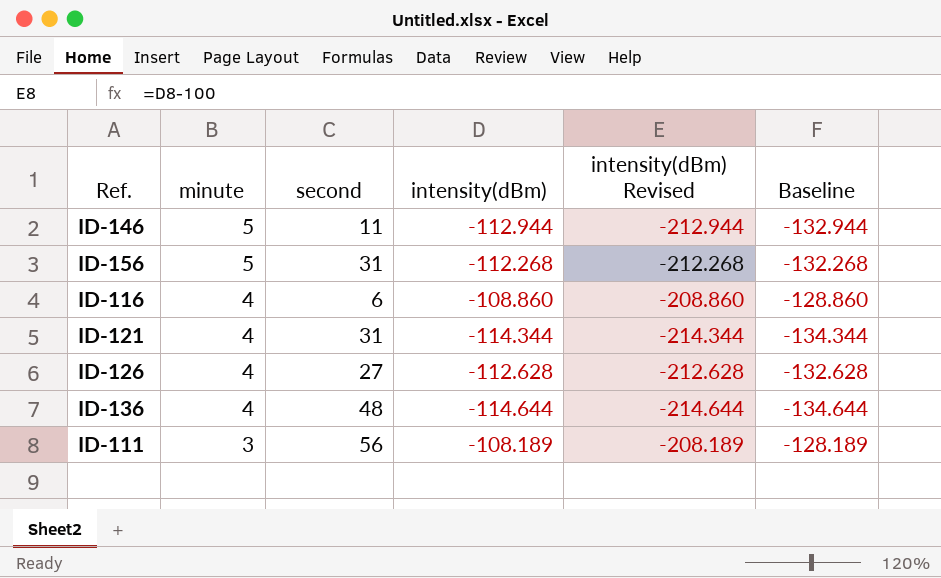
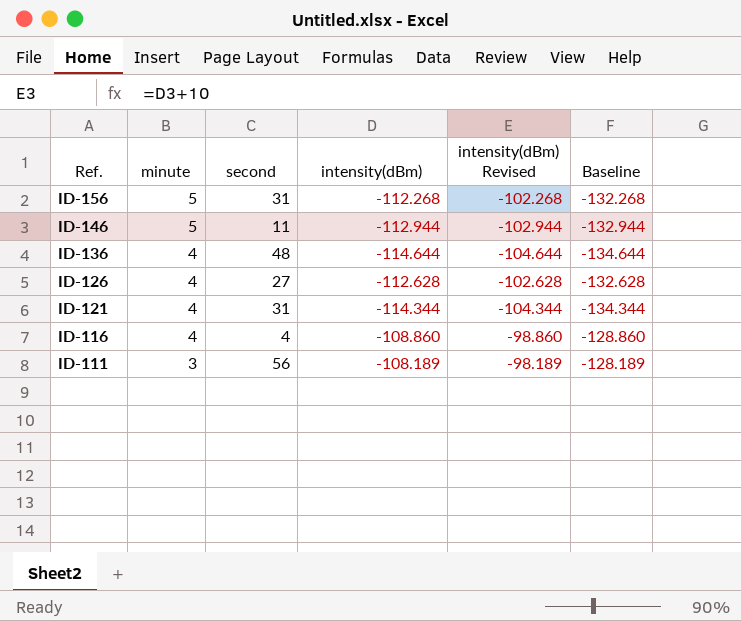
row order: minute descending -> Ref. descending
column intensity(dBm) Revised | formula: [intensity(dBm)] - 100 -> [intensity(dBm)] + 10
ID-116 | second: 6 -> 4

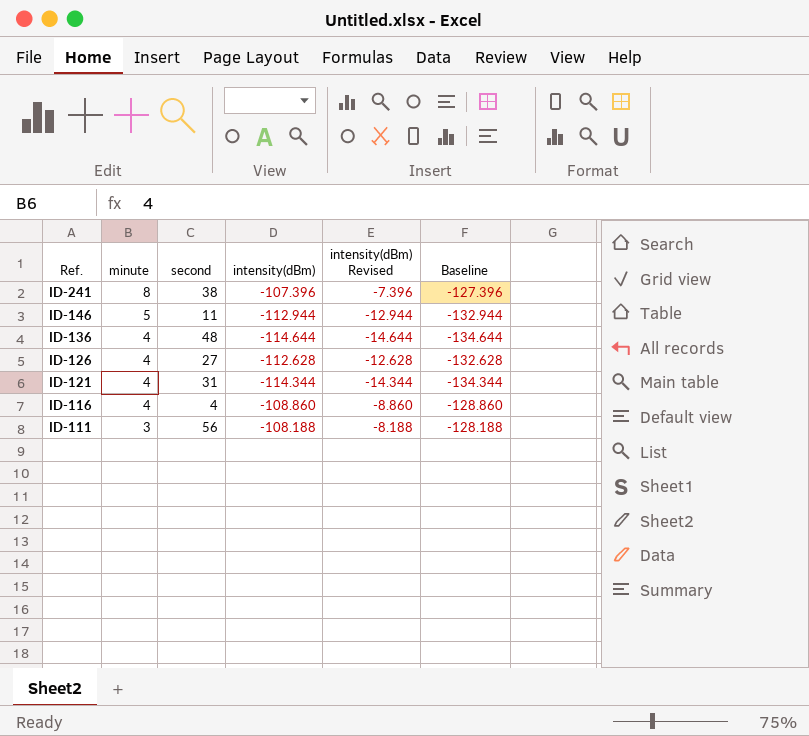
column intensity(dBm) Revised | formula: [intensity(dBm)] + 10 -> [intensity(dBm)] + 100
row ID-156: 5 | 31 | -112.268 | -102.268 | -132.268 -> none
row ID-241: none -> 8 | 38 | -107.396 | -7.396 | -127.396
ID-111 | intensity(dBm): -108.189 -> -108.188
ID-111 | Baseline: -128.189 -> -128.188

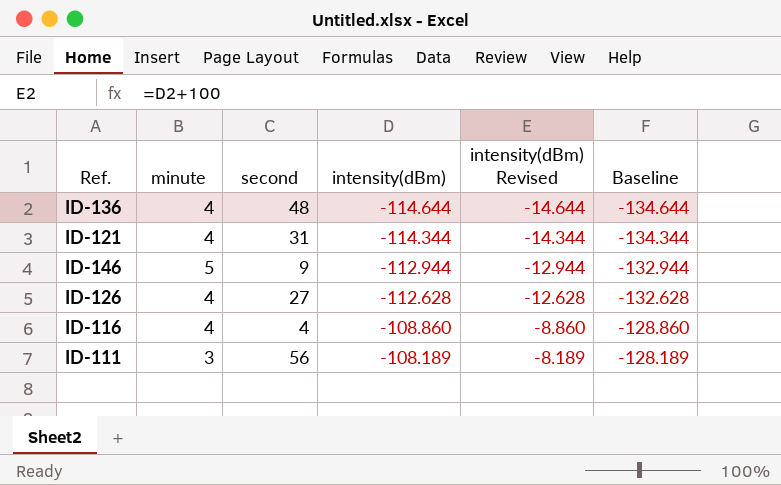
row order: Ref. descending -> intensity(dBm) ascending
row ID-241: 8 | 38 | -107.396 | -7.396 | -127.396 -> none
ID-146 | second: 11 -> 9
ID-111 | intensity(dBm): -108.188 -> -108.189
ID-111 | intensity(dBm) Revised: -8.188 -> -8.189
ID-111 | Baseline: -128.188 -> -128.189

